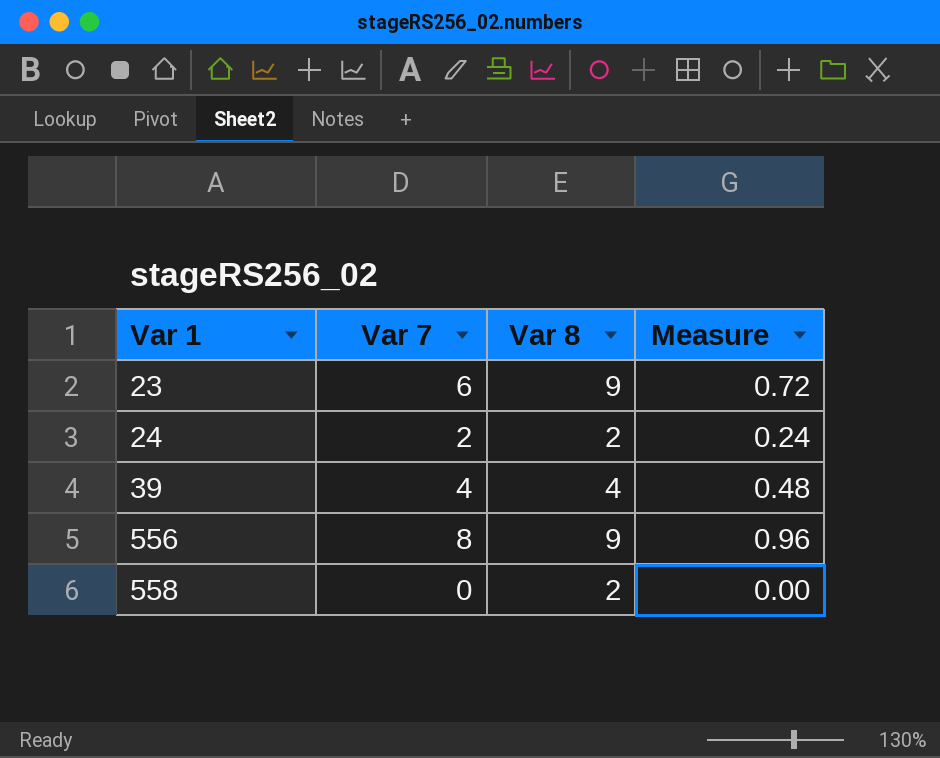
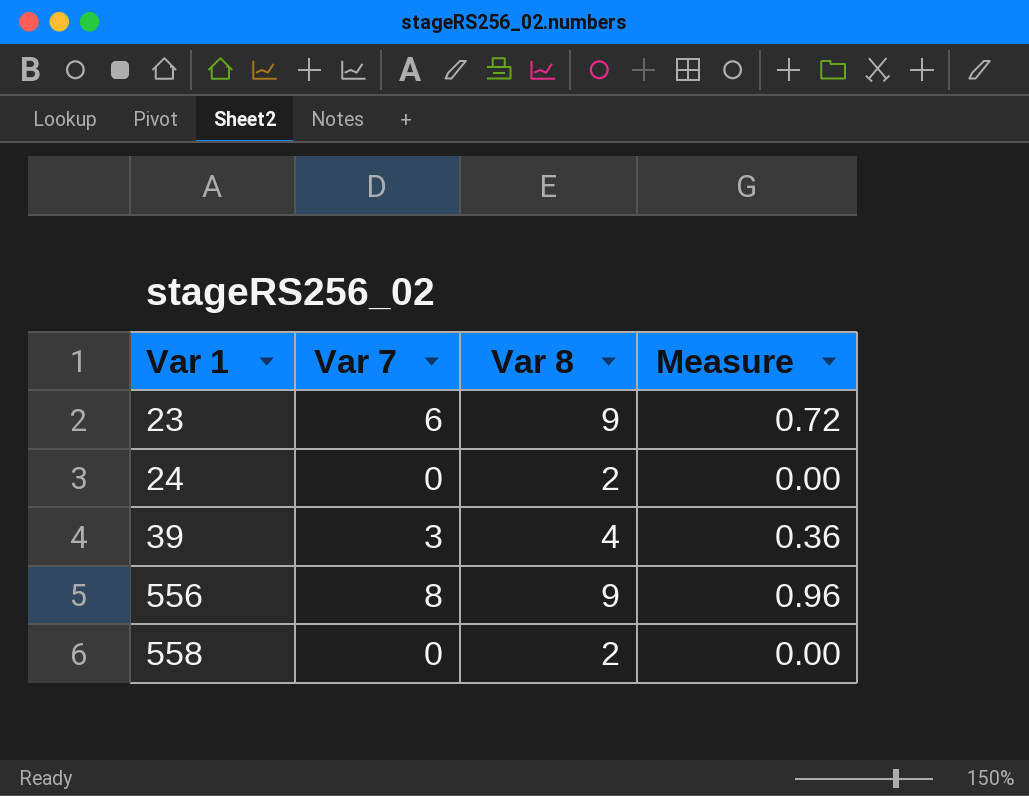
24 | Var 7: 2 -> 0
24 | Measure: 0.24 -> 0.00
39 | Var 7: 4 -> 3
39 | Measure: 0.48 -> 0.36

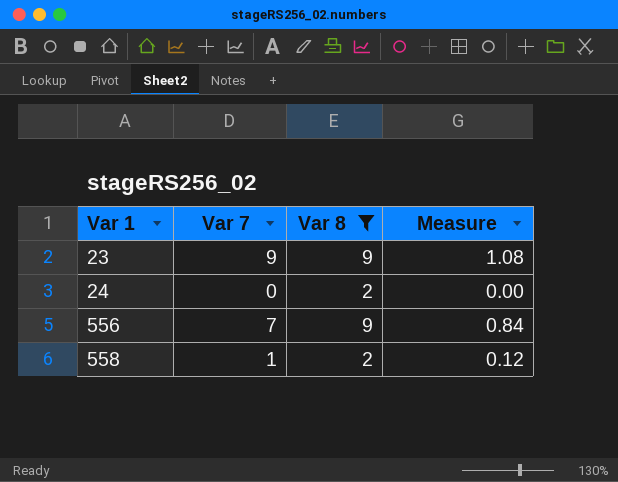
filter: none -> Var 8 != 4
23 | Var 7: 6 -> 9
23 | Measure: 0.72 -> 1.08
556 | Var 7: 8 -> 7
556 | Measure: 0.96 -> 0.84
558 | Var 7: 0 -> 1
558 | Measure: 0.00 -> 0.12

